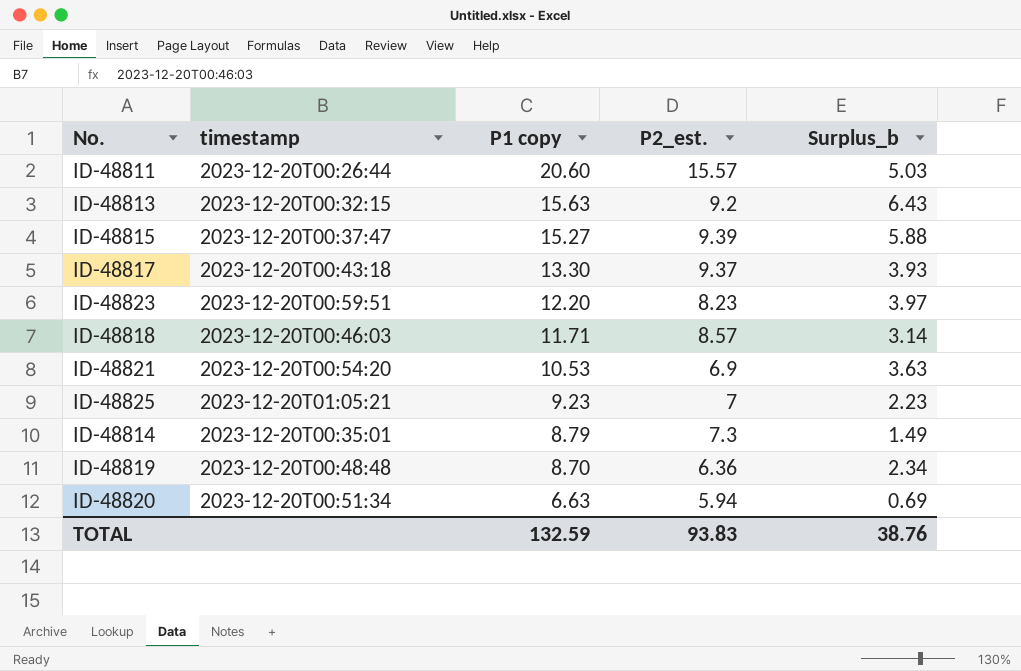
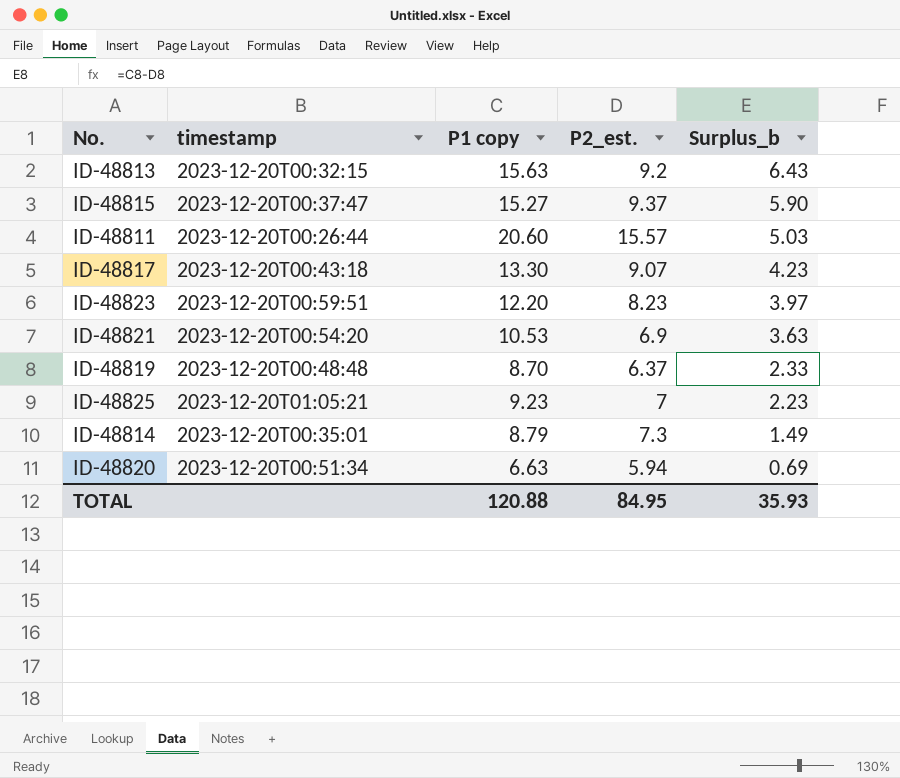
row order: P1 copy descending -> Surplus_b descending
row ID-48818: 2023-12-20T00:46:03 | 11.71 | 8.57 | 3.14 -> none
ID-48815 | P2_est.: 9.39 -> 9.37
ID-48815 | Surplus_b: 5.88 -> 5.90
ID-48817 | P2_est.: 9.37 -> 9.07
ID-48817 | Surplus_b: 3.93 -> 4.23
ID-48819 | P2_est.: 6.36 -> 6.37
ID-48819 | Surplus_b: 2.34 -> 2.33
TOTAL | P1 copy: 132.59 -> 120.88
TOTAL | P2_est.: 93.83 -> 84.95
TOTAL | Surplus_b: 38.76 -> 35.93

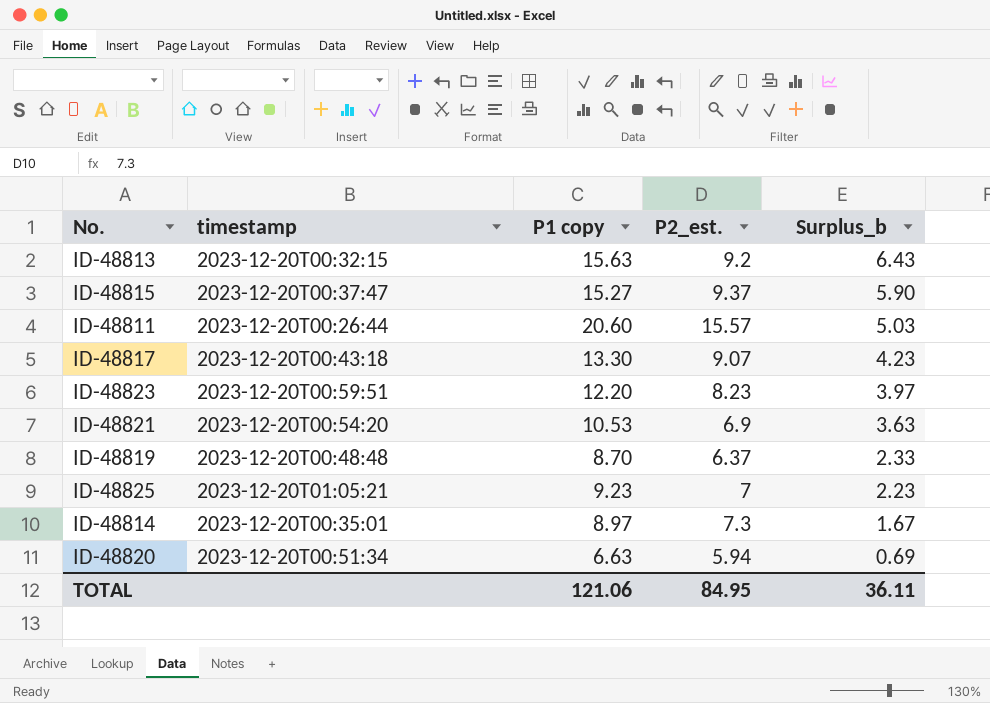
ID-48814 | P1 copy: 8.79 -> 8.97
ID-48814 | Surplus_b: 1.49 -> 1.67
TOTAL | P1 copy: 120.88 -> 121.06
TOTAL | Surplus_b: 35.93 -> 36.11

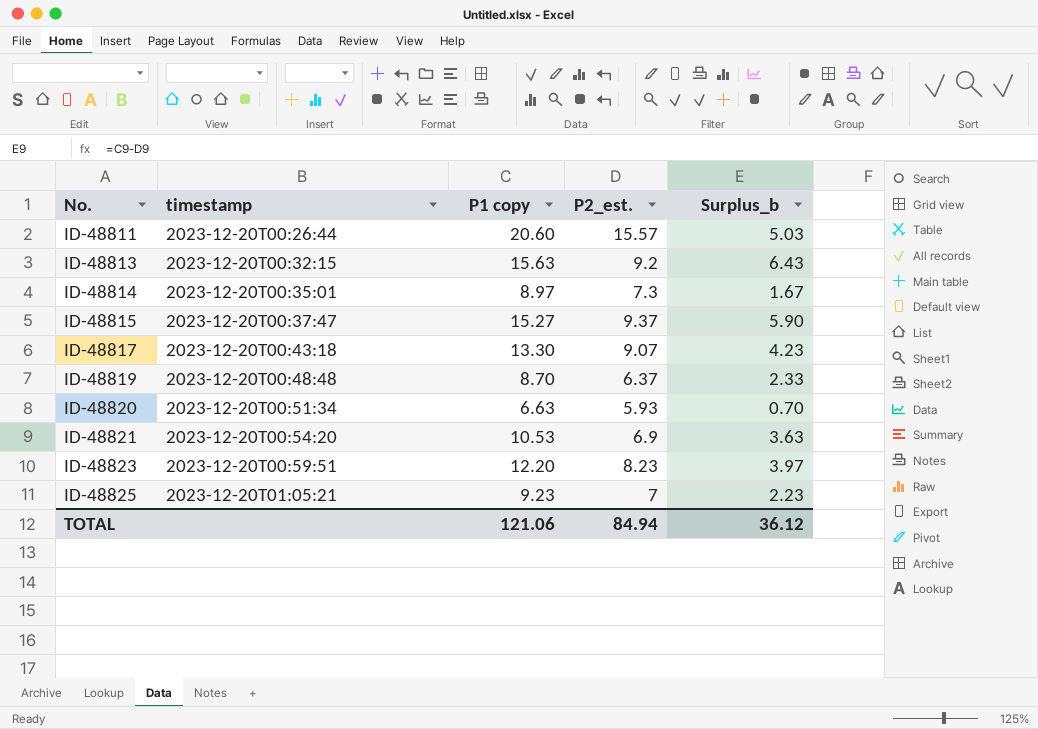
row order: Surplus_b descending -> No. ascending
ID-48820 | P2_est.: 5.94 -> 5.93
ID-48820 | Surplus_b: 0.69 -> 0.70
TOTAL | P2_est.: 84.95 -> 84.94
TOTAL | Surplus_b: 36.11 -> 36.12

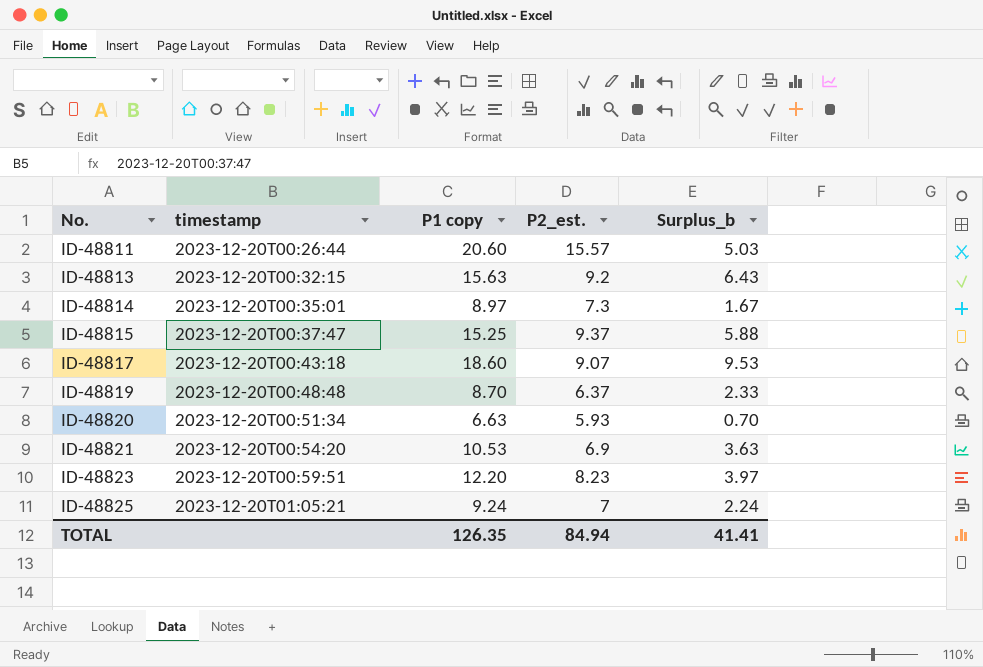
ID-48815 | P1 copy: 15.27 -> 15.25
ID-48815 | Surplus_b: 5.90 -> 5.88
ID-48817 | P1 copy: 13.30 -> 18.60
ID-48817 | Surplus_b: 4.23 -> 9.53
ID-48825 | P1 copy: 9.23 -> 9.24
ID-48825 | Surplus_b: 2.23 -> 2.24
TOTAL | P1 copy: 121.06 -> 126.35
TOTAL | Surplus_b: 36.12 -> 41.41

